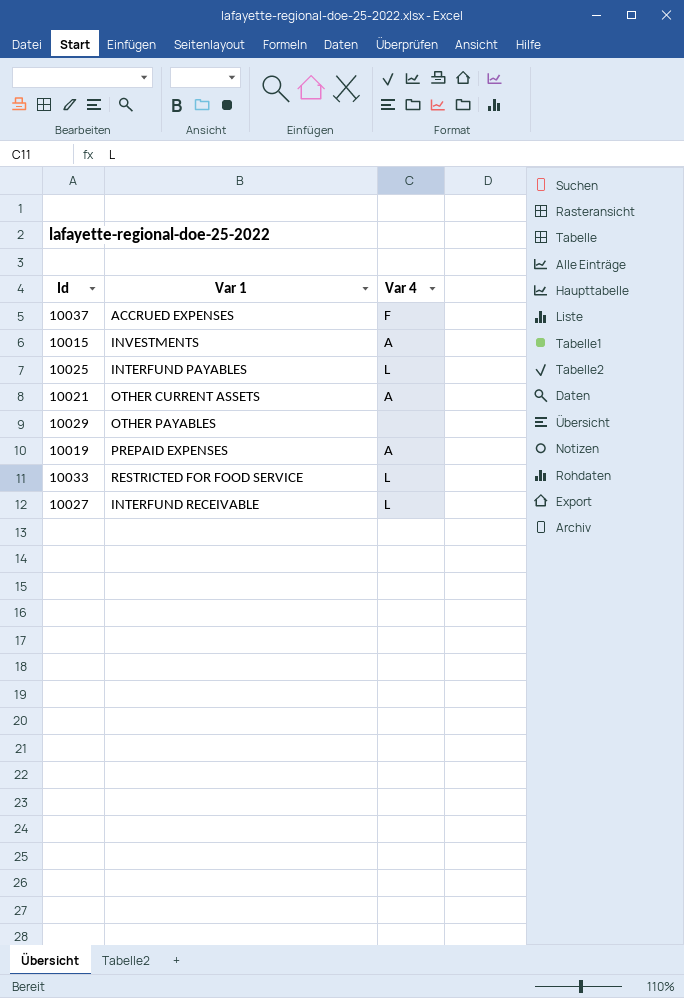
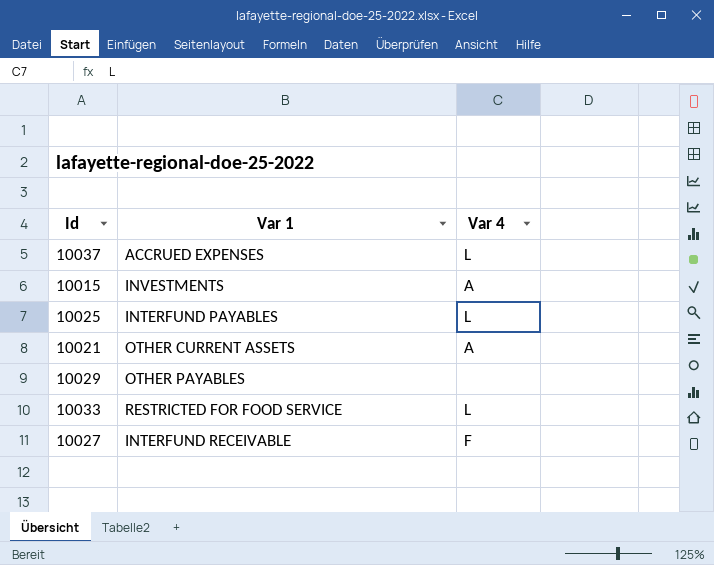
row 10019: PREPAID EXPENSES | A -> none
10037 | Var 4: F -> L
10027 | Var 4: L -> F

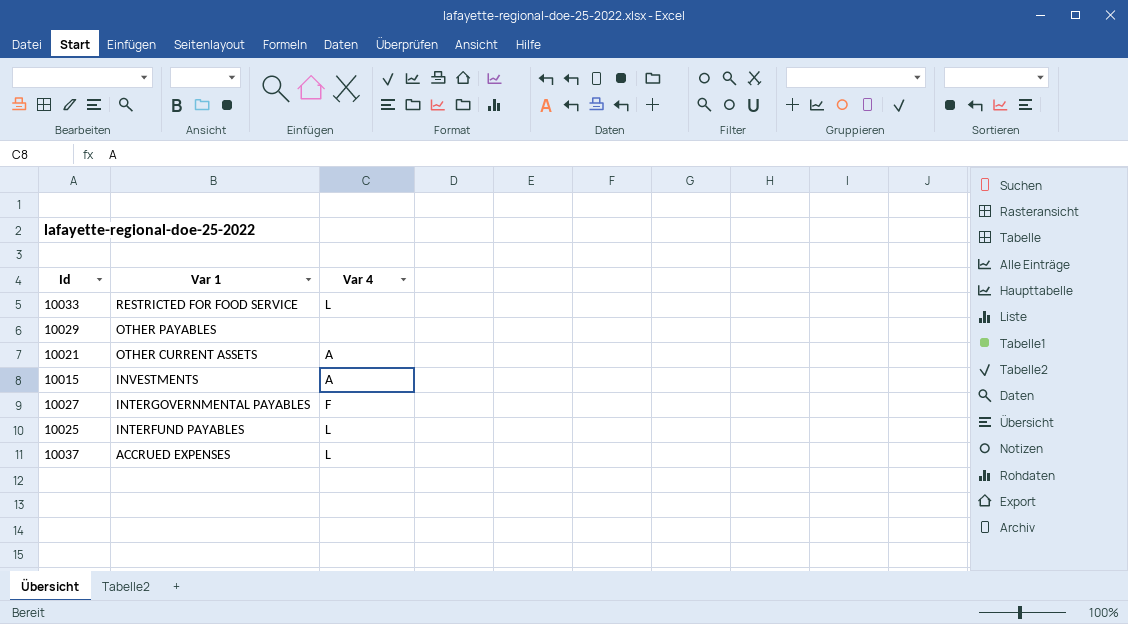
row order: none -> Var 1 descending
10027 | Var 1: INTERFUND RECEIVABLE -> INTERGOVERNMENTAL PAYABLES

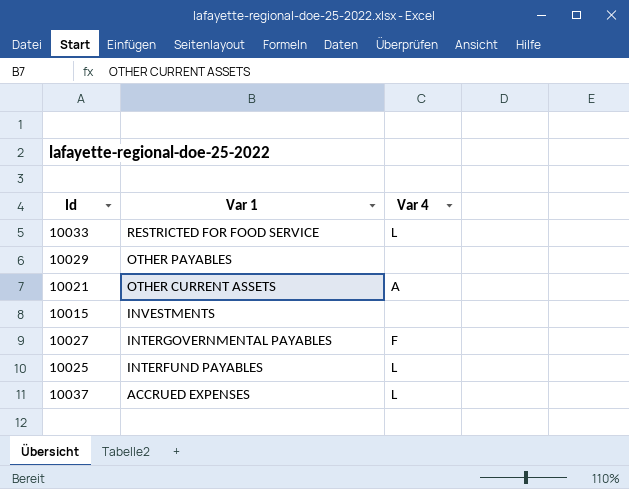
10015 | Var 4: A -> none

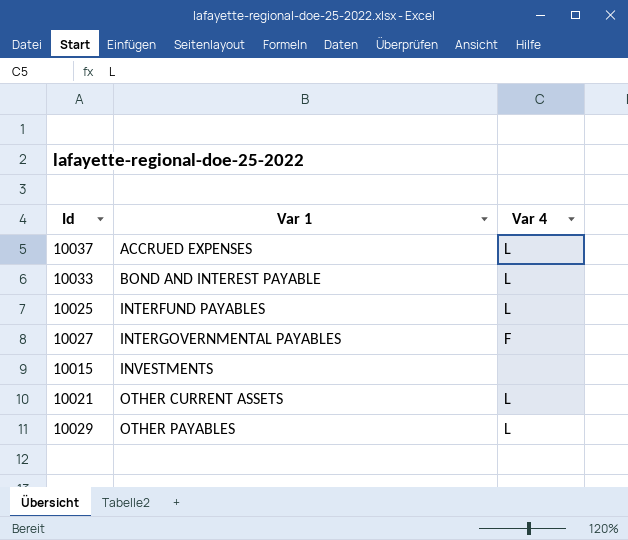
row order: Var 1 descending -> Var 1 ascending
10033 | Var 1: RESTRICTED FOR FOOD SERVICE -> BOND AND INTEREST PAYABLE
10021 | Var 4: A -> L
10029 | Var 4: none -> L

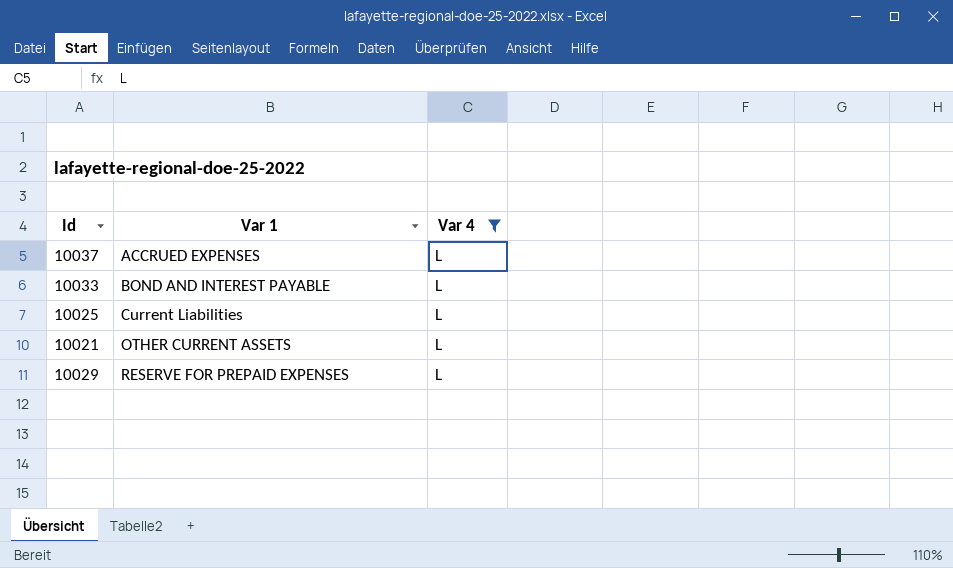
filter: none -> Var 4 = L
10025 | Var 1: INTERFUND PAYABLES -> Current Liabilities
10029 | Var 1: OTHER PAYABLES -> RESERVE FOR PREPAID EXPENSES

